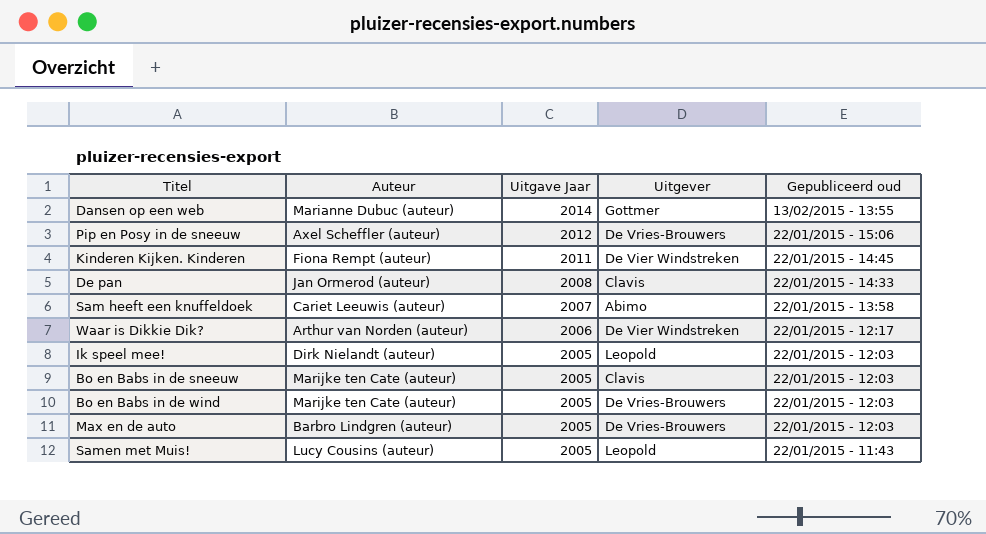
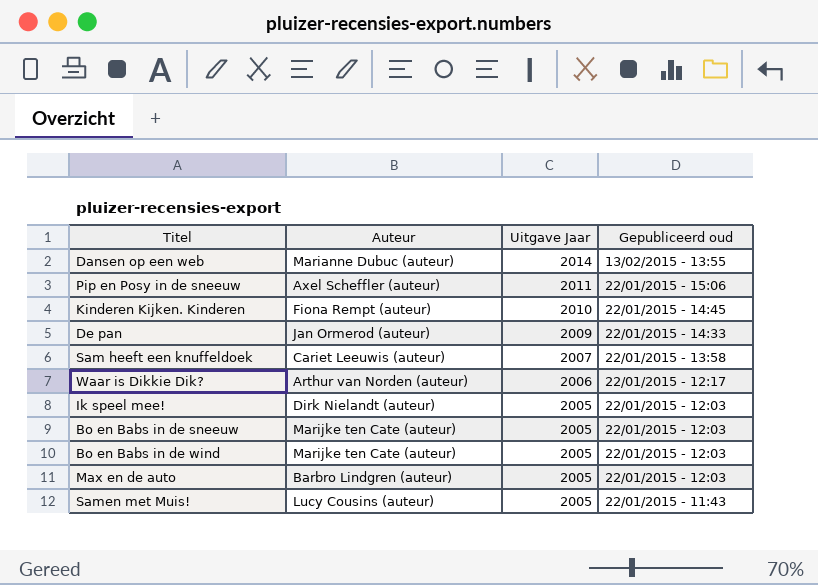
column Uitgever | position: 4 -> none
Pip en Posy in de sneeuw | Uitgave Jaar: 2012 -> 2011
Kinderen Kijken. Kinderen | Uitgave Jaar: 2011 -> 2010
De pan | Uitgave Jaar: 2008 -> 2009

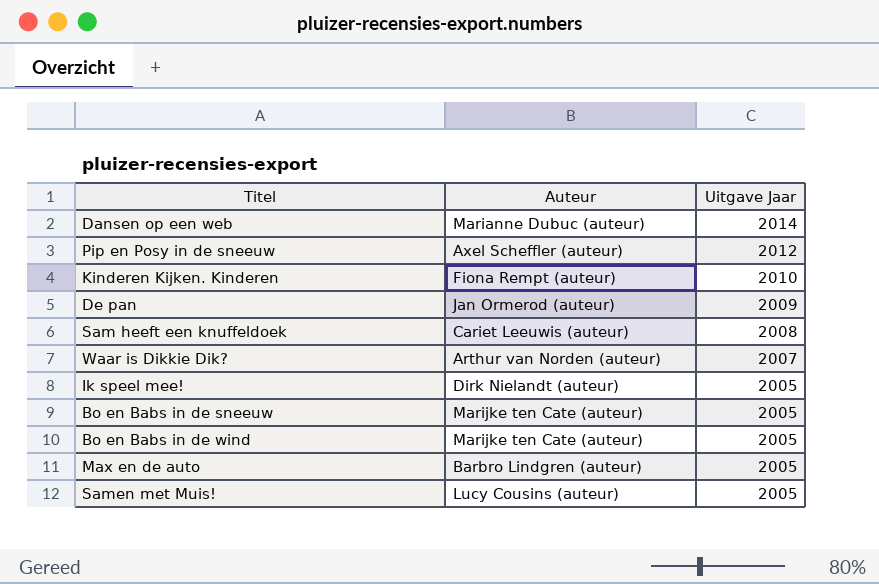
column Gepubliceerd oud | position: 4 -> none
Pip en Posy in de sneeuw | Uitgave Jaar: 2011 -> 2012
Sam heeft een knuffeldoek | Uitgave Jaar: 2007 -> 2008
Waar is Dikkie Dik? | Uitgave Jaar: 2006 -> 2007

